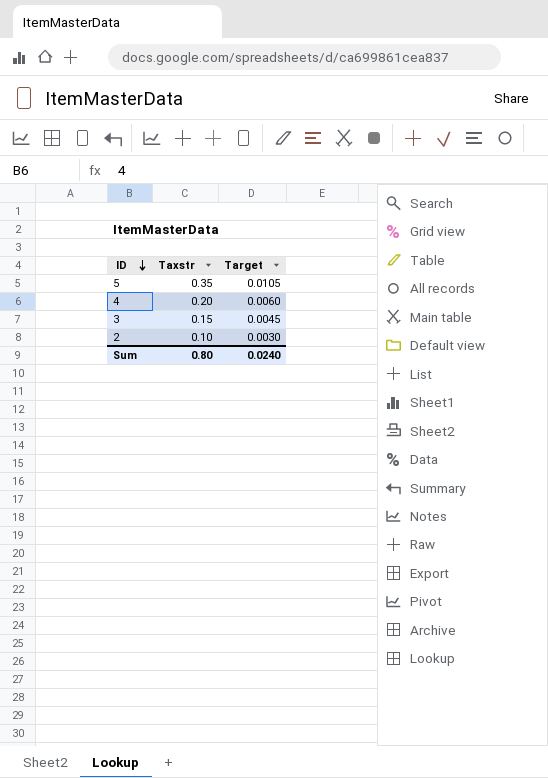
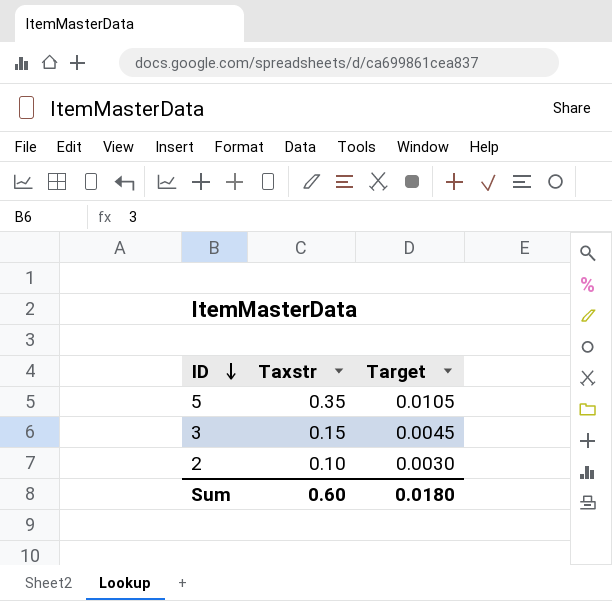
row 4: 0.20 | 0.0060 -> none
Sum | Taxstr: 0.80 -> 0.60
Sum | Target: 0.0240 -> 0.0180

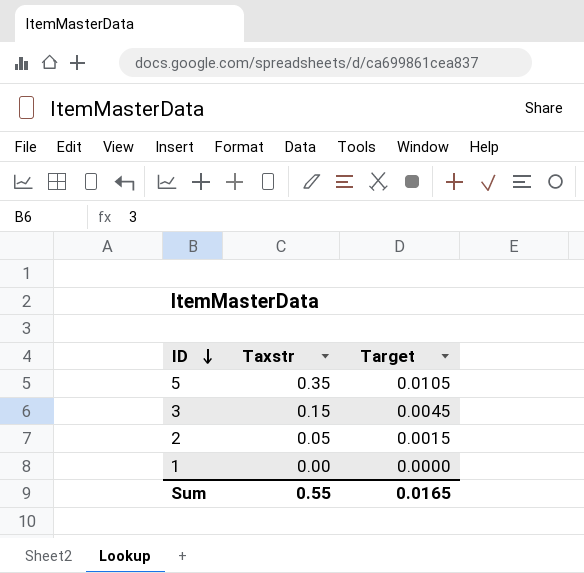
2 | Taxstr: 0.10 -> 0.05
2 | Target: 0.0030 -> 0.0015
row 1: none -> 0.00 | 0.0000
Sum | Taxstr: 0.60 -> 0.55
Sum | Target: 0.0180 -> 0.0165

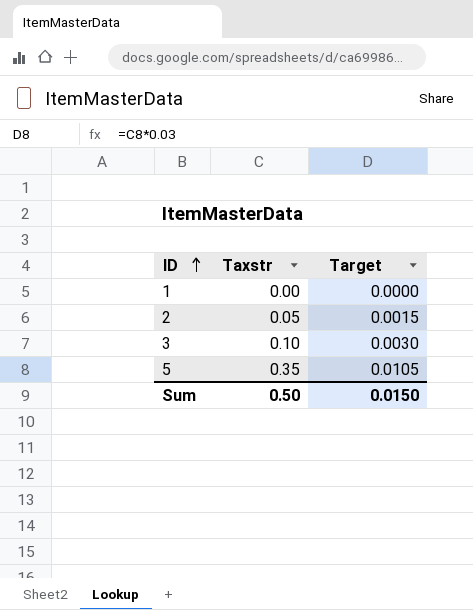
row order: ID descending -> ID ascending
3 | Taxstr: 0.15 -> 0.10
3 | Target: 0.0045 -> 0.0030
Sum | Taxstr: 0.55 -> 0.50
Sum | Target: 0.0165 -> 0.0150

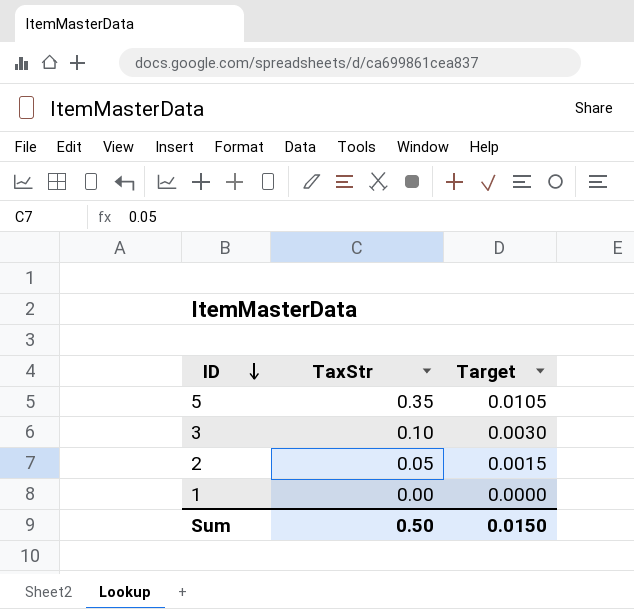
row order: ID ascending -> ID descending
column name: Taxstr -> TaxStr

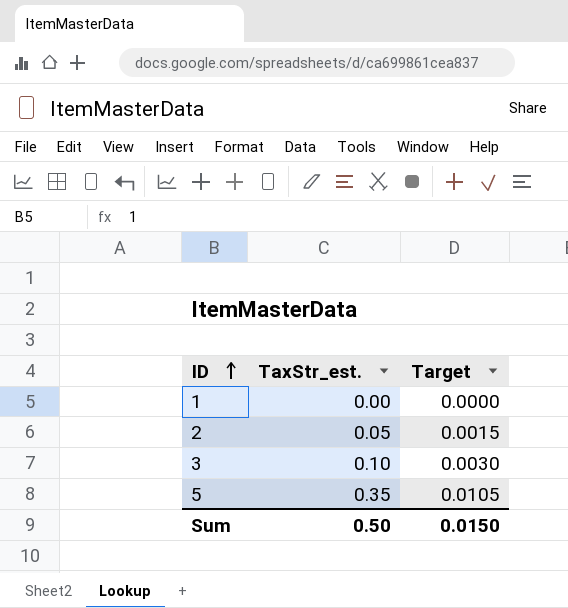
row order: ID descending -> ID ascending
column name: TaxStr -> TaxStr_est.

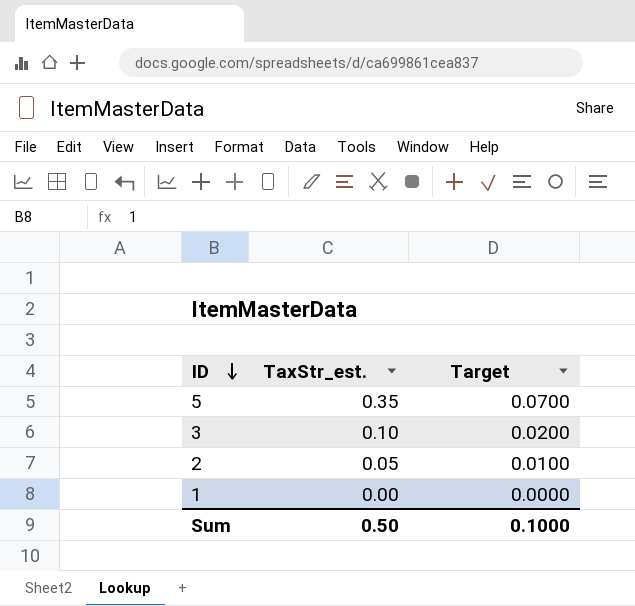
row order: ID ascending -> ID descending
column Target | formula: [TaxStr_est.] * 0.03 -> [TaxStr_est.] * 0.2
Sum | Target: 0.0150 -> 0.1000

